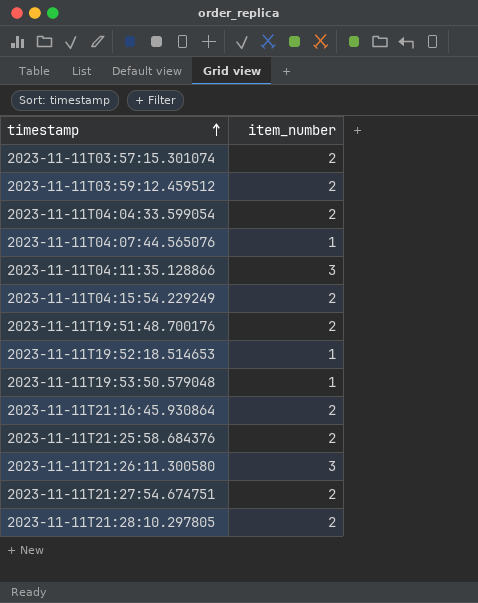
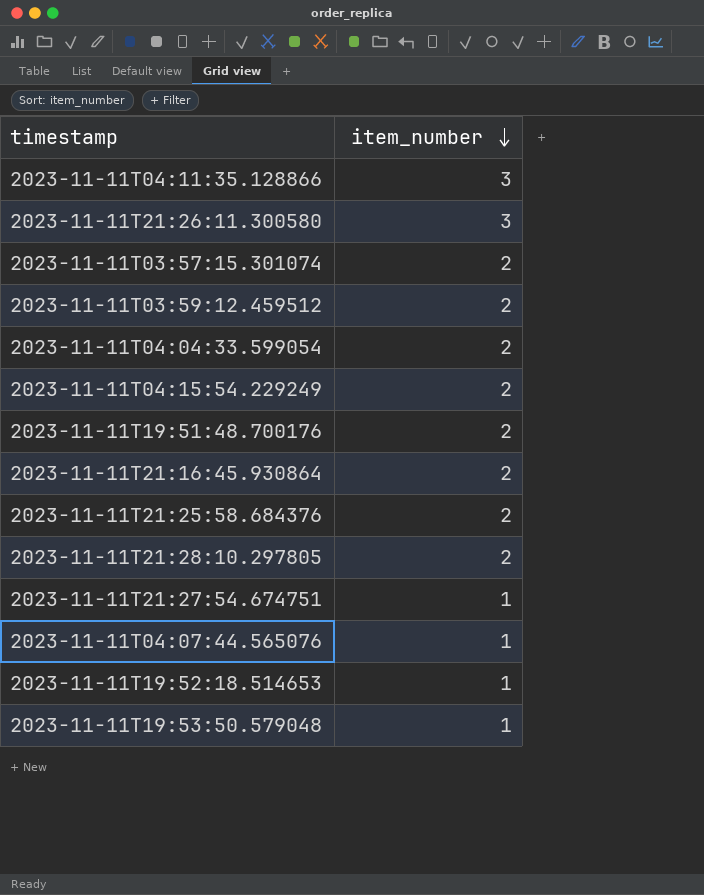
row order: timestamp ascending -> item_number descending
2023-11-11T21:27:54.674751 | item_number: 2 -> 1

